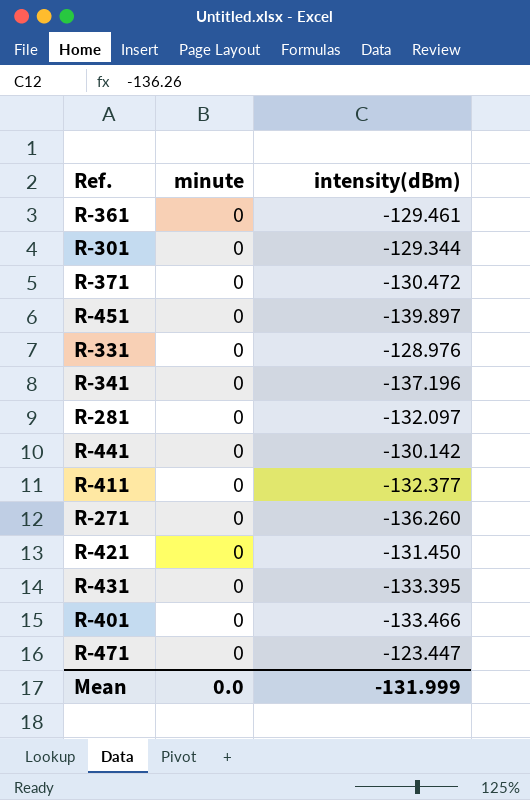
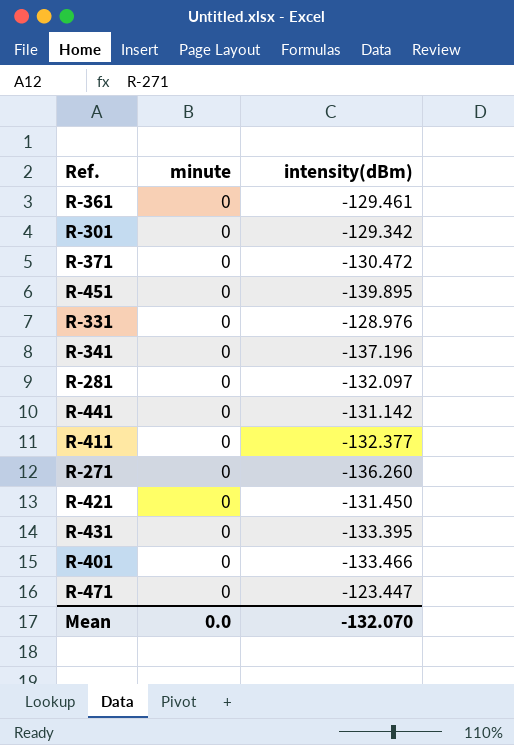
R-301 | intensity(dBm): -129.344 -> -129.342
R-451 | intensity(dBm): -139.897 -> -139.895
R-441 | intensity(dBm): -130.142 -> -131.142
Mean | intensity(dBm): -131.999 -> -132.070

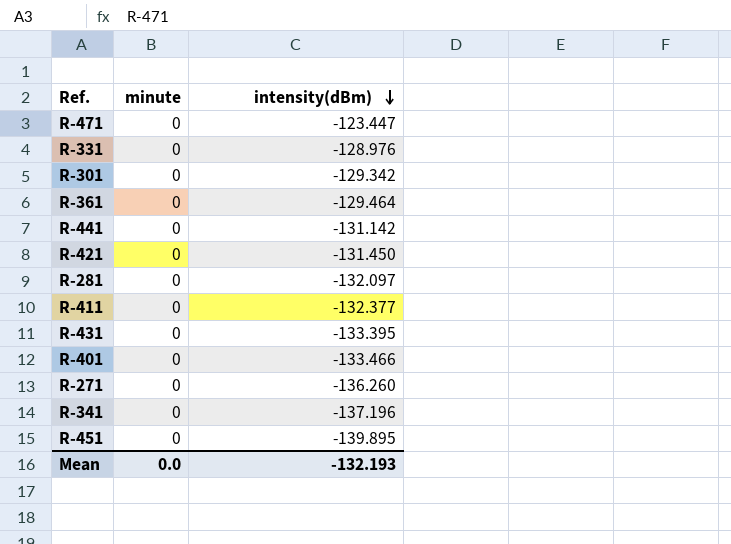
row order: none -> intensity(dBm) descending
row R-371: 0 | -130.472 -> none
R-361 | intensity(dBm): -129.461 -> -129.464
Mean | intensity(dBm): -132.070 -> -132.193

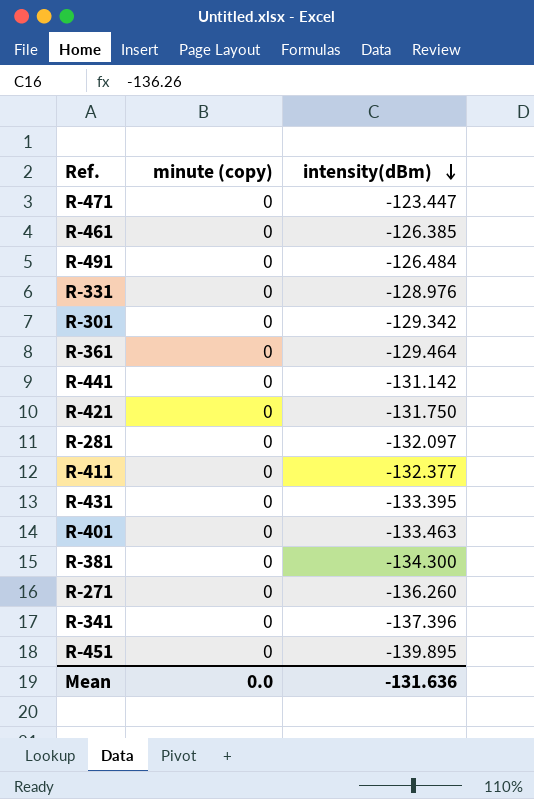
column name: minute -> minute (copy)
row R-461: none -> 0 | -126.385
row R-491: none -> 0 | -126.484
R-421 | intensity(dBm): -131.450 -> -131.750
R-401 | intensity(dBm): -133.466 -> -133.463
row R-381: none -> 0 | -134.300
R-341 | intensity(dBm): -137.196 -> -137.396
Mean | intensity(dBm): -132.193 -> -131.636

